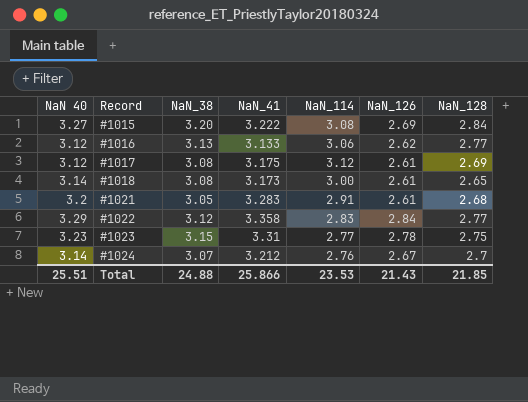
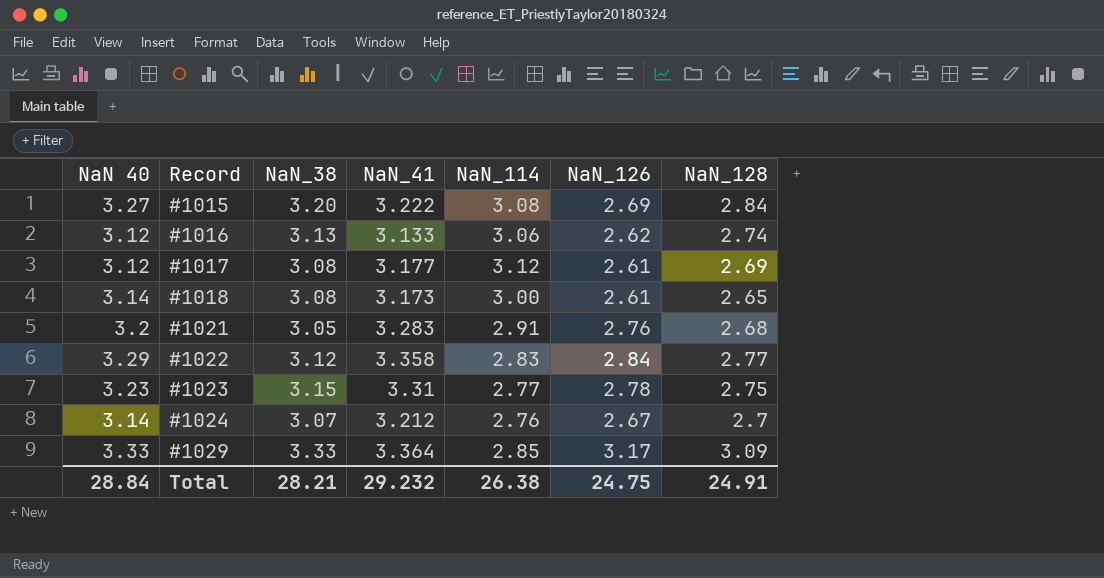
#1016 | NaN_128: 2.77 -> 2.74
#1017 | NaN_41: 3.175 -> 3.177
#1021 | NaN_126: 2.61 -> 2.76
row #1029: none -> 3.33 | 3.33 | 3.364 | 2.85 | 3.17 | 3.09
Total | NaN 40: 25.51 -> 28.84
Total | NaN_38: 24.88 -> 28.21
Total | NaN_41: 25.866 -> 29.232
Total | NaN_114: 23.53 -> 26.38
Total | NaN_126: 21.43 -> 24.75
Total | NaN_128: 21.85 -> 24.91

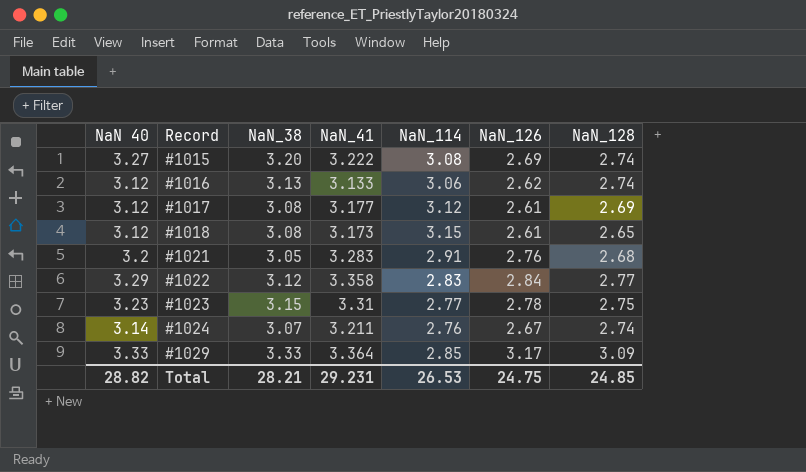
#1015 | NaN_128: 2.84 -> 2.74
#1018 | NaN 40: 3.14 -> 3.12
#1018 | NaN_114: 3.00 -> 3.15
#1024 | NaN_41: 3.212 -> 3.211
#1024 | NaN_128: 2.7 -> 2.74
Total | NaN 40: 28.84 -> 28.82
Total | NaN_41: 29.232 -> 29.231
Total | NaN_114: 26.38 -> 26.53
Total | NaN_128: 24.91 -> 24.85

